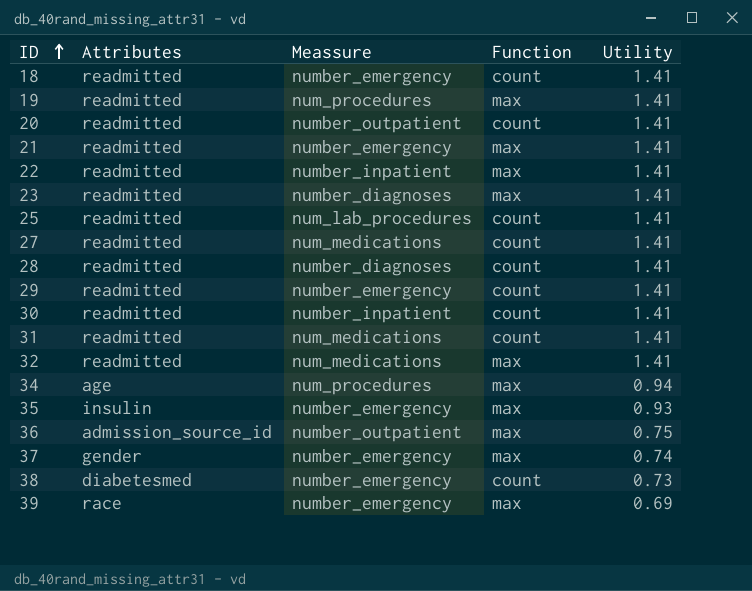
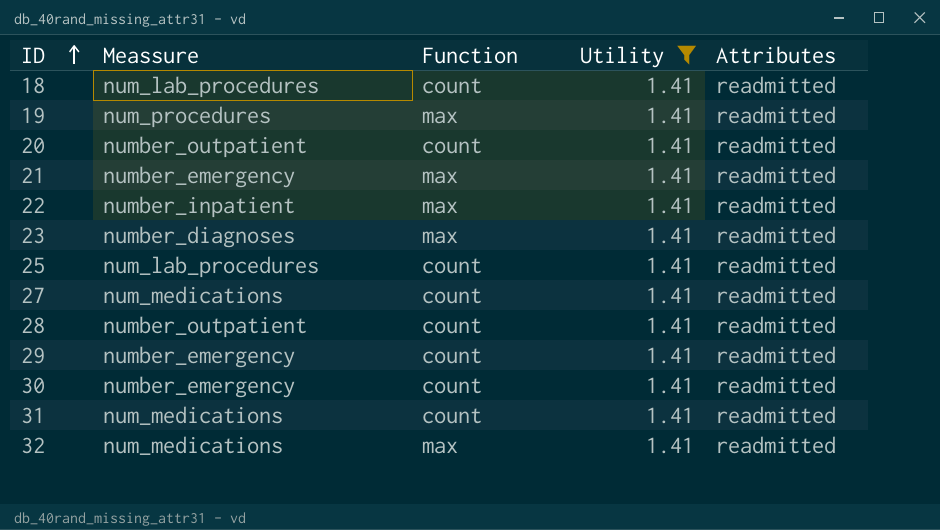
filter: none -> Utility = 1.41
column Attributes | position: 2 -> 5
18 | Meassure: number_emergency -> num_lab_procedures
28 | Meassure: number_diagnoses -> number_outpatient
30 | Meassure: number_inpatient -> number_emergency

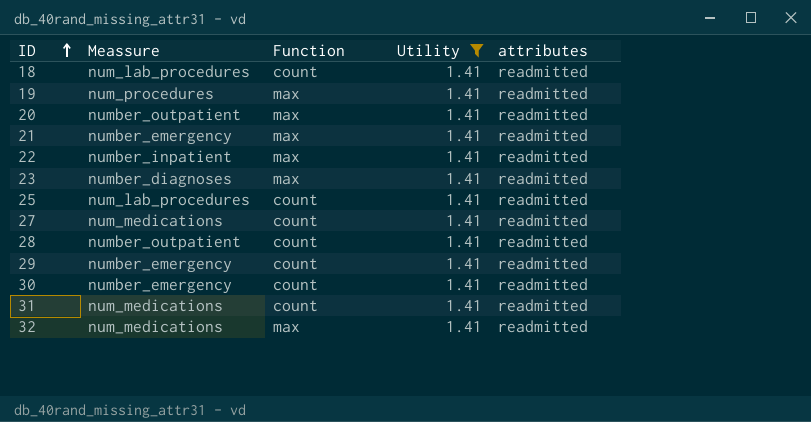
column name: Attributes -> attributes
20 | Function: count -> max

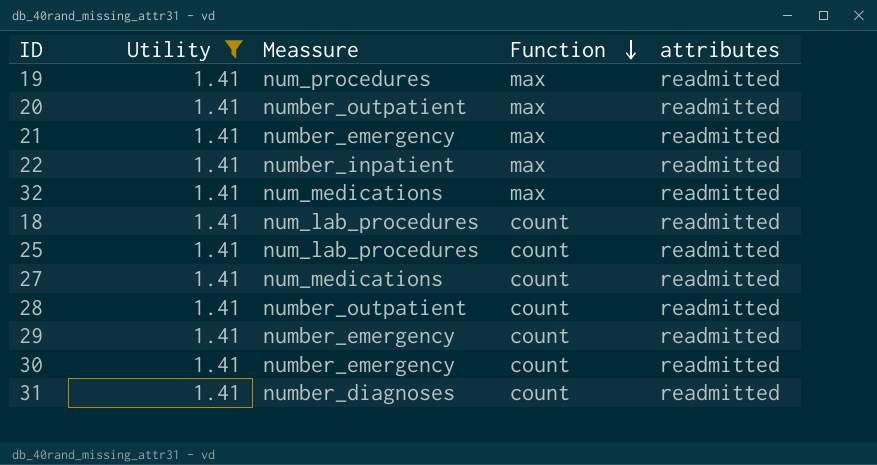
row order: ID ascending -> Function descending
column Utility | position: 4 -> 2
row 23: number_diagnoses | max | 1.41 | readmitted -> none
31 | Meassure: num_medications -> number_diagnoses

